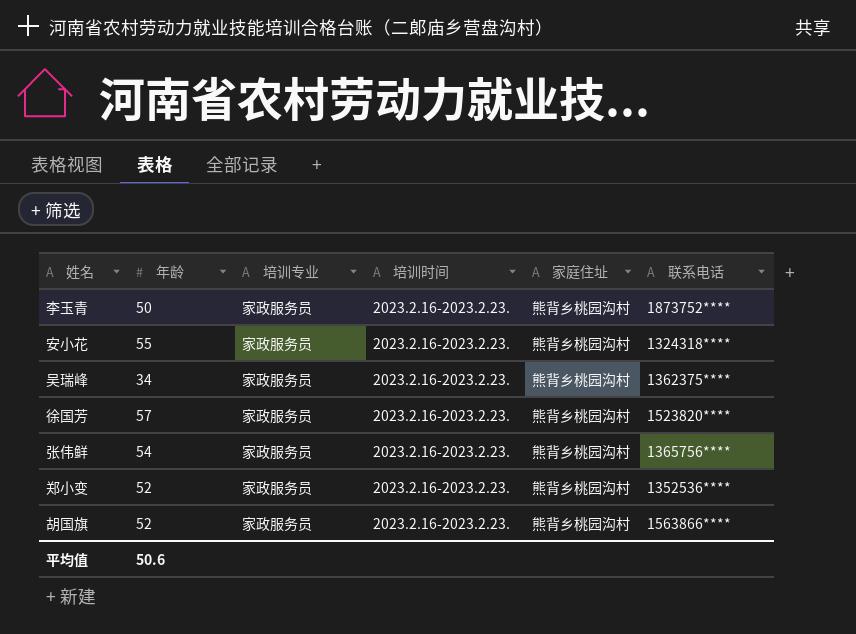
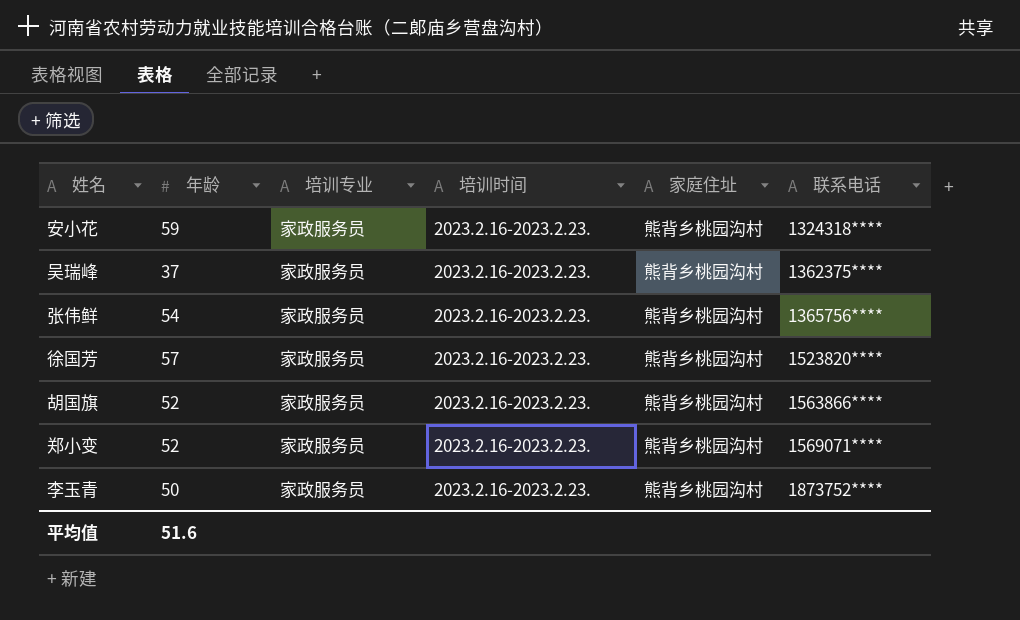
row order: none -> 联系电话 ascending
安小花 | 年龄: 55 -> 59
吴瑞峰 | 年龄: 34 -> 37
郑小变 | 联系电话: 1352536**** -> 1569071****
平均值 | 年龄: 50.6 -> 51.6

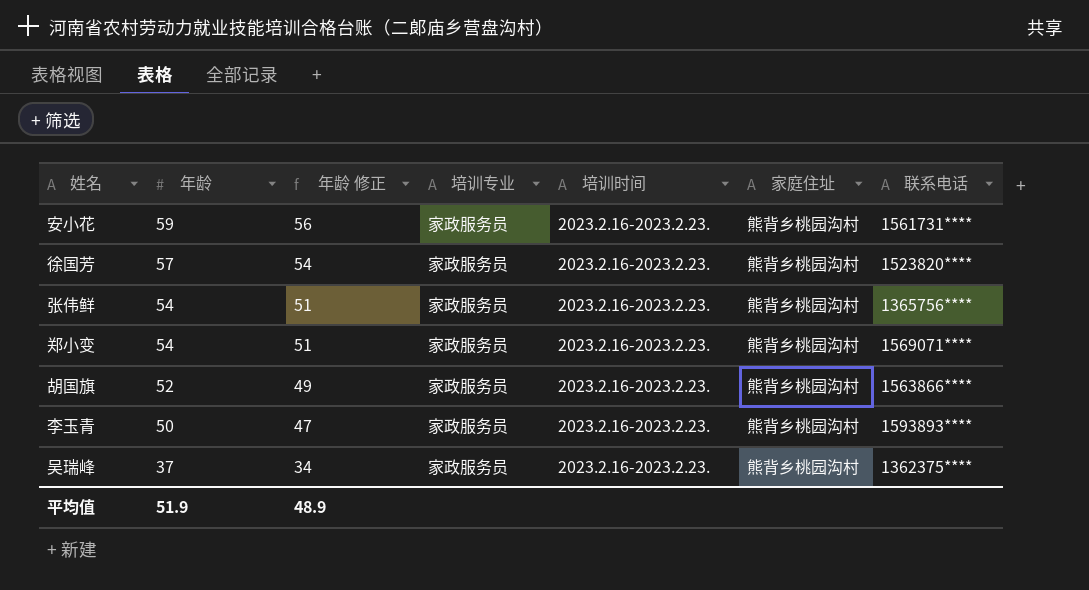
row order: 联系电话 ascending -> 年龄 descending
column 年龄 修正 | formula: none -> [年龄] - 3
安小花 | 联系电话: 1324318**** -> 1561731****
郑小变 | 年龄: 52 -> 54
李玉青 | 联系电话: 1873752**** -> 1593893****
平均值 | 年龄: 51.6 -> 51.9

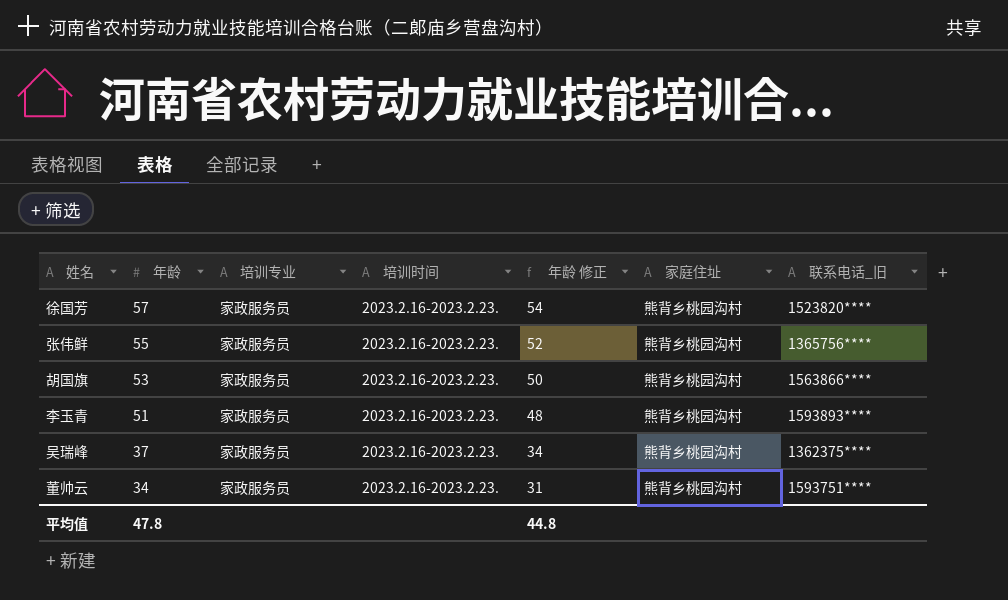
column 年龄 修正 | position: 3 -> 5
column name: 联系电话 -> 联系电话_旧
row 安小花: 59 | 56 | 家政服务员 | 2023.2.16-2023.2.23. | 熊背乡桃园沟村 | 1561731**** -> none
row 郑小变: 54 | 51 | 家政服务员 | 2023.2.16-2023.2.23. | 熊背乡桃园沟村 | 1569071**** -> none
张伟鲜 | 年龄: 54 -> 55
张伟鲜 | 年龄 修正: 51 -> 52
胡国旗 | 年龄: 52 -> 53
胡国旗 | 年龄 修正: 49 -> 50
李玉青 | 年龄: 50 -> 51
李玉青 | 年龄 修正: 47 -> 48
row 董帅云: none -> 34 | 家政服务员 | 2023.2.16-2023.2.23. | 31 | 熊背乡桃园沟村 | 1593751****
平均值 | 年龄: 51.9 -> 47.8
平均值 | 年龄 修正: 48.9 -> 44.8

